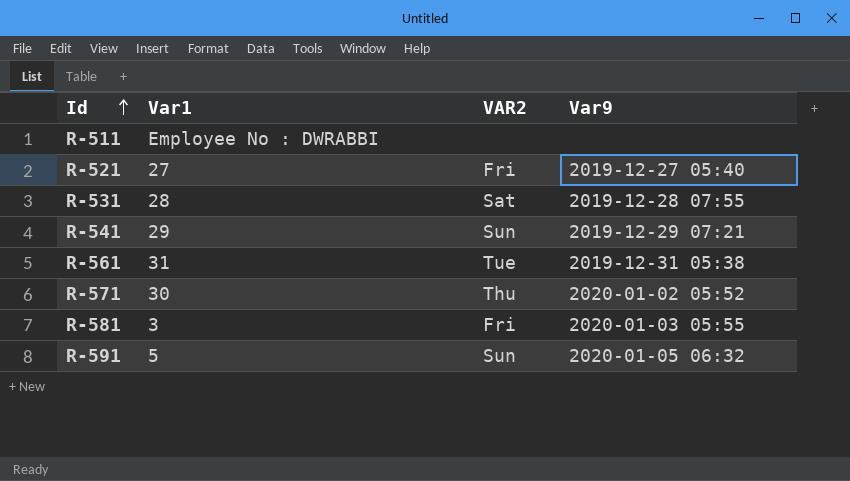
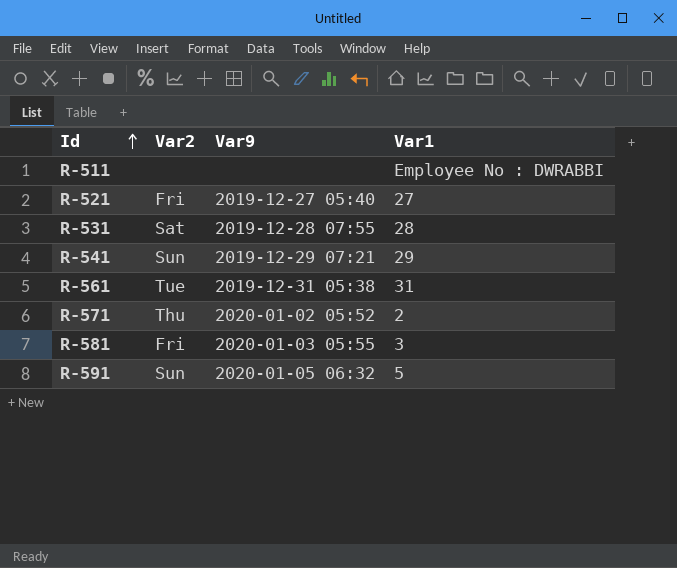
column name: VAR2 -> Var2
column Var1 | position: 2 -> 4
R-571 | Var1: 30 -> 2

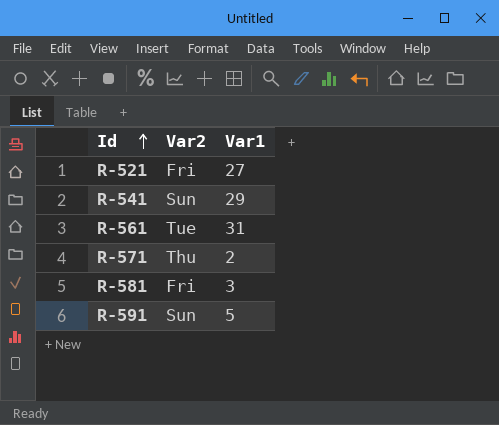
column Var9 | position: 3 -> none
row R-511: none | none | Employee No : DWRABBI -> none
row R-531: Sat | 2019-12-28 07:55 | 28 -> none

